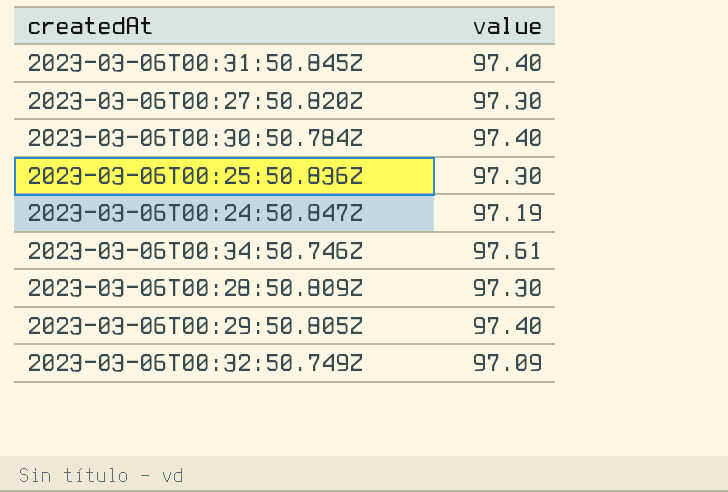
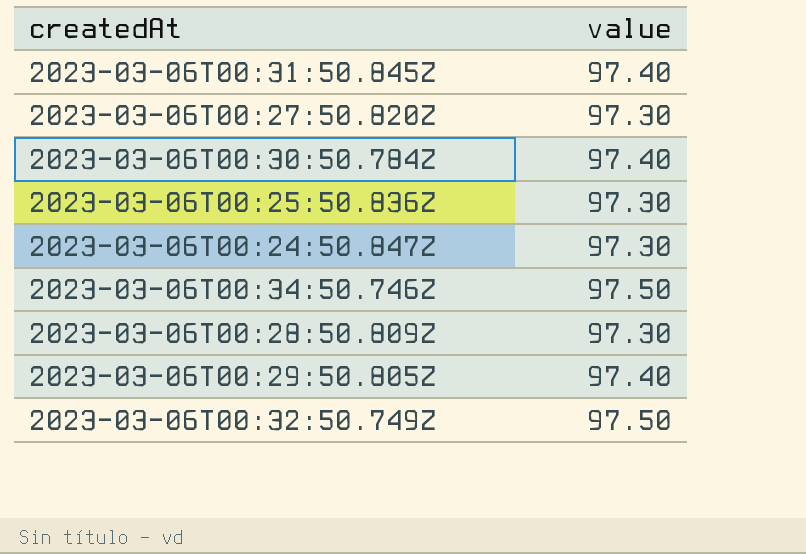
2023-03-06T00:24:50.847Z | value: 97.19 -> 97.30
2023-03-06T00:34:50.746Z | value: 97.61 -> 97.50
2023-03-06T00:32:50.749Z | value: 97.09 -> 97.50

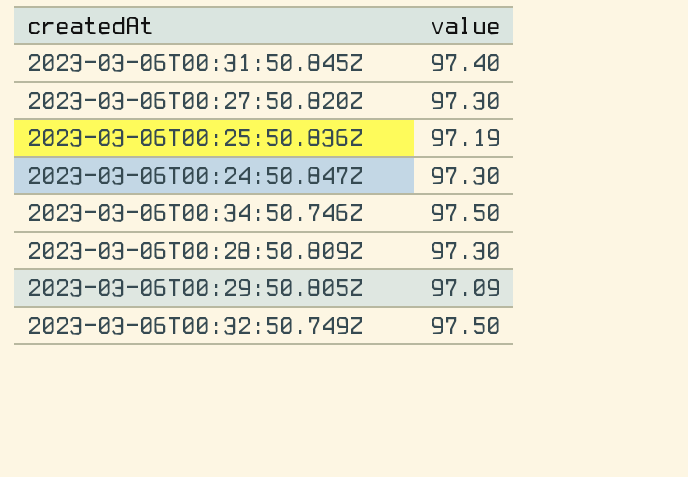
row 2023-03-06T00:30:50.784Z: 97.40 -> none
2023-03-06T00:25:50.836Z | value: 97.30 -> 97.19
2023-03-06T00:29:50.805Z | value: 97.40 -> 97.09

